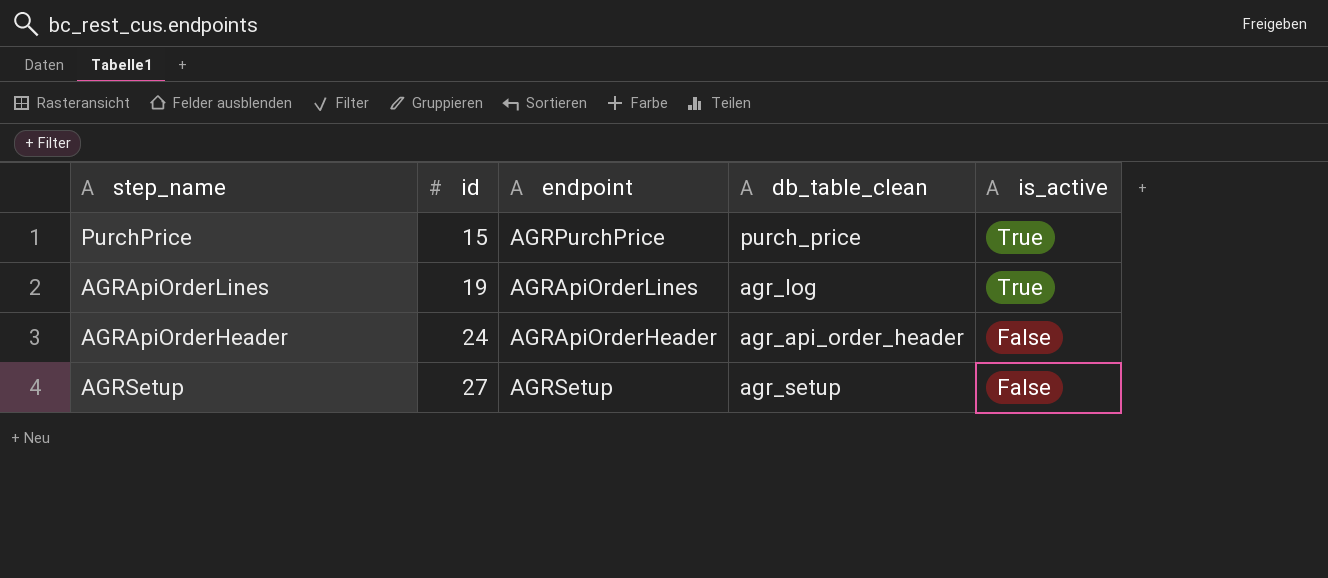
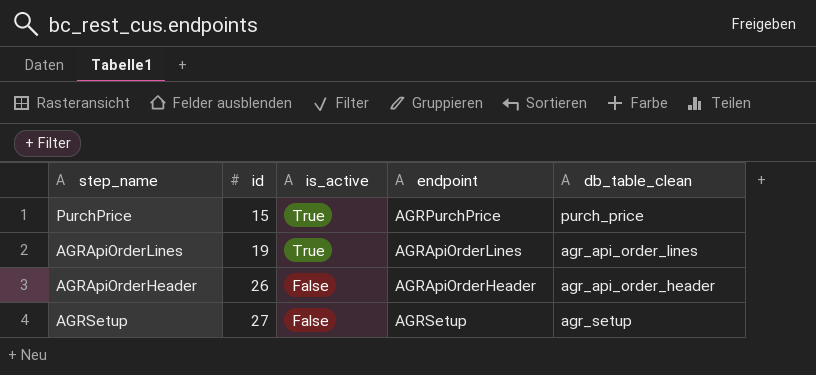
column is_active | position: 5 -> 3
AGRApiOrderLines | db_table_clean: agr_log -> agr_api_order_lines
AGRApiOrderHeader | id: 24 -> 26

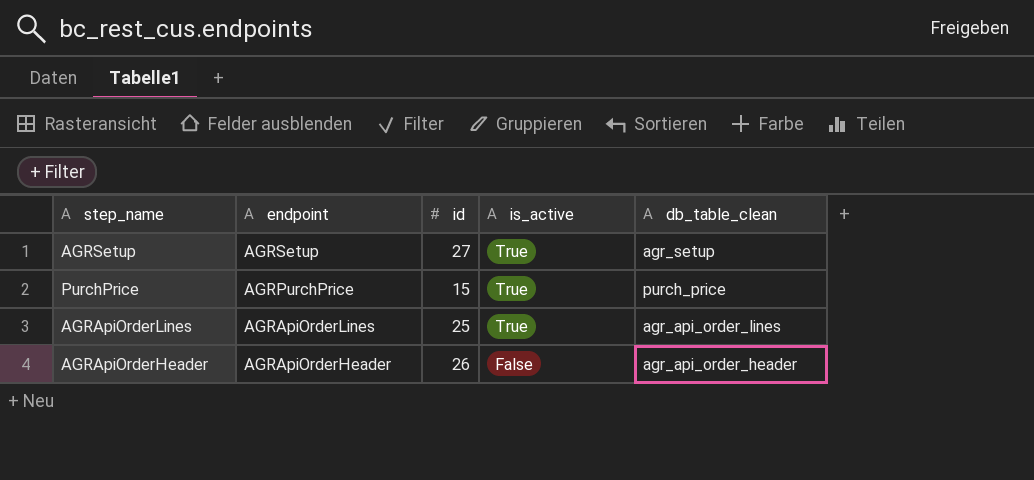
row order: id ascending -> endpoint descending
column endpoint | position: 4 -> 2
AGRSetup | is_active: False -> True
AGRApiOrderLines | id: 19 -> 25

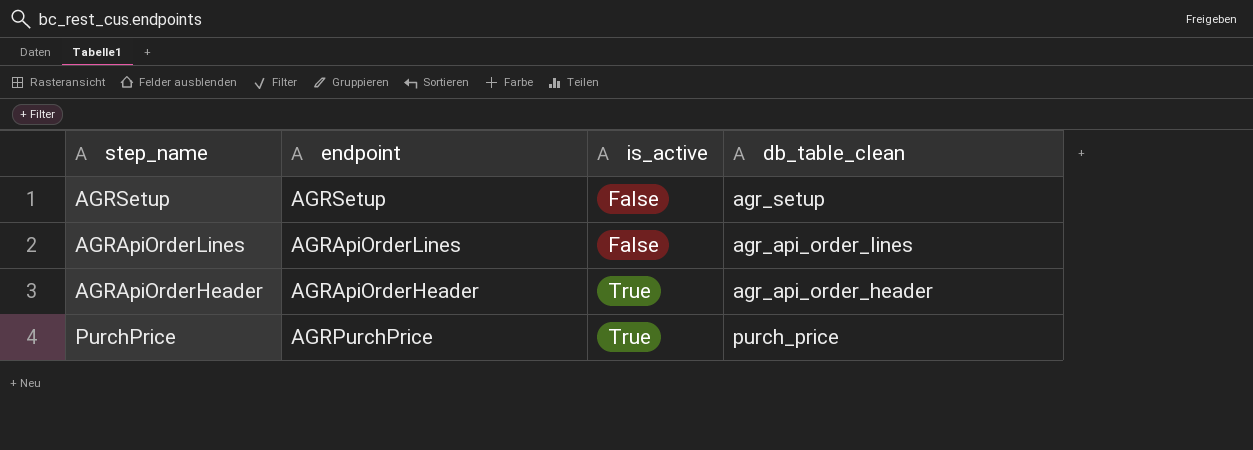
row order: endpoint descending -> is_active ascending
column id | position: 3 -> none
AGRSetup | is_active: True -> False
AGRApiOrderLines | is_active: True -> False
AGRApiOrderHeader | is_active: False -> True

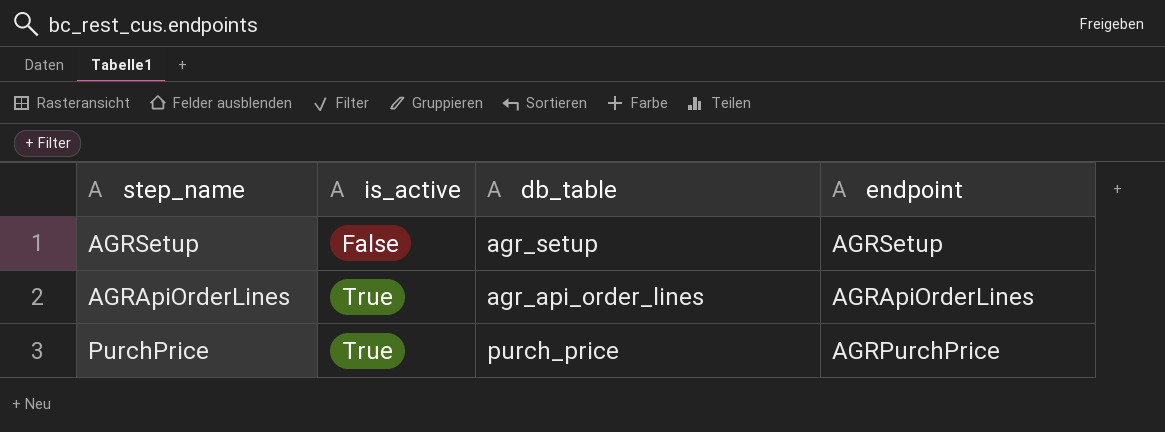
column name: db_table_clean -> db_table
column endpoint | position: 2 -> 4
row AGRApiOrderHeader: AGRApiOrderHeader | True | agr_api_order_header -> none
AGRApiOrderLines | is_active: False -> True

